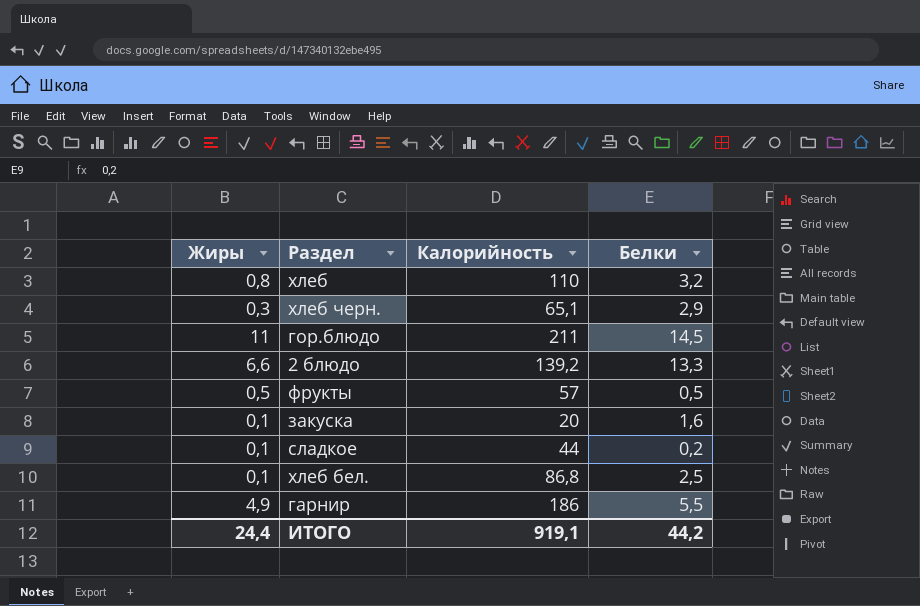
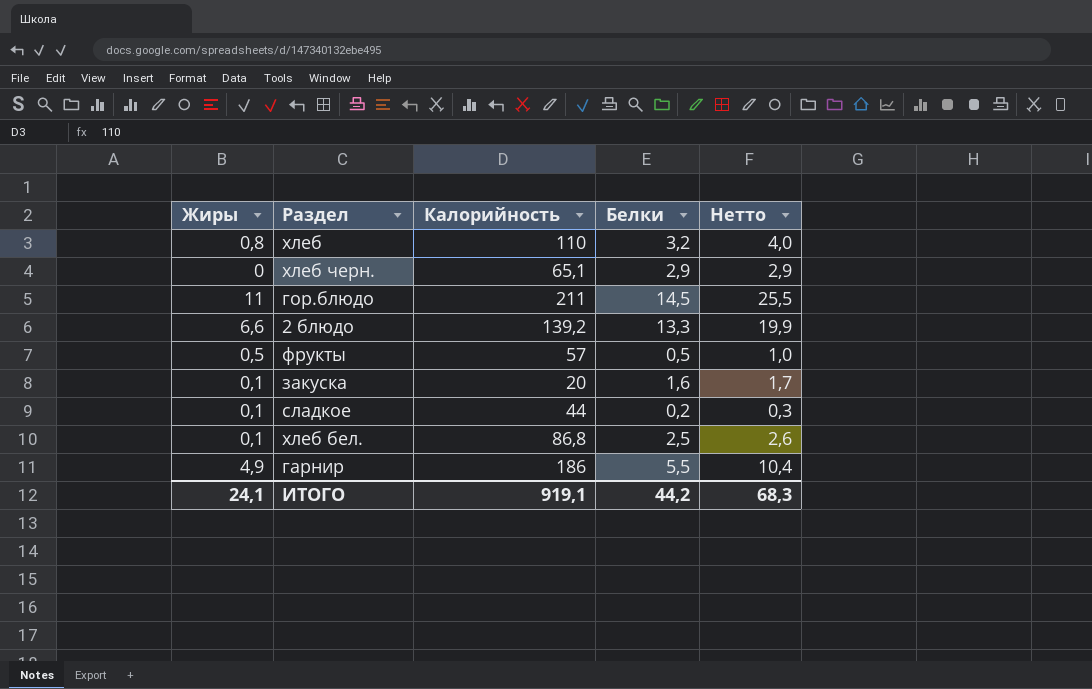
column Нетто | formula: none -> [Жиры] + [Белки]
хлеб черн. | Жиры: 0,3 -> 0
ИТОГО | Жиры: 24,4 -> 24,1

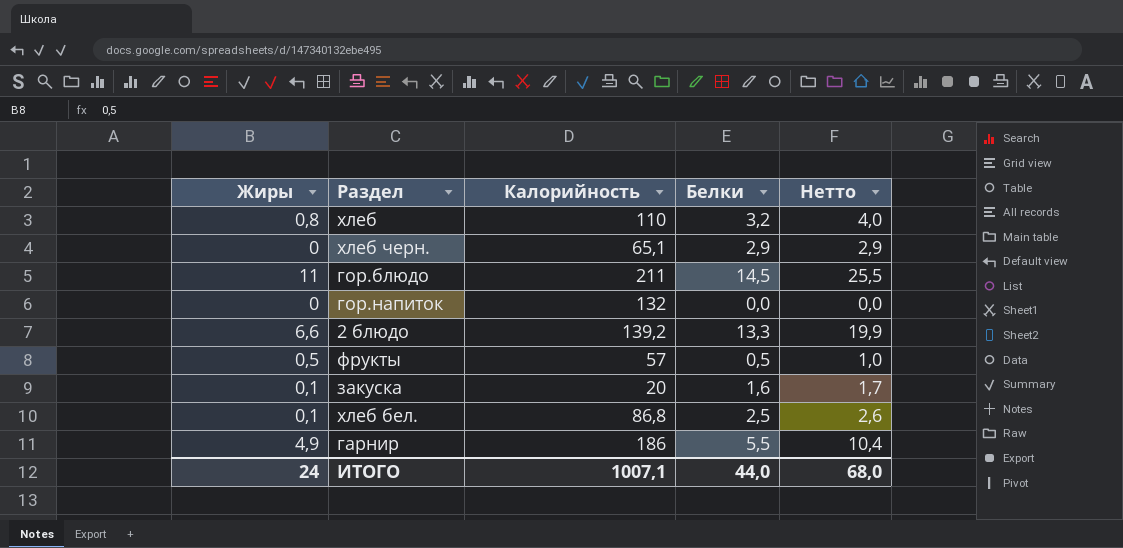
row сладкое: 0,1 | 44 | 0,2 | 0,3 -> none
row гор.напиток: none -> 0 | 132 | 0,0 | 0,0
ИТОГО | Жиры: 24,1 -> 24
ИТОГО | Калорийность: 919,1 -> 1007,1
ИТОГО | Белки: 44,2 -> 44,0
ИТОГО | Нетто: 68,3 -> 68,0

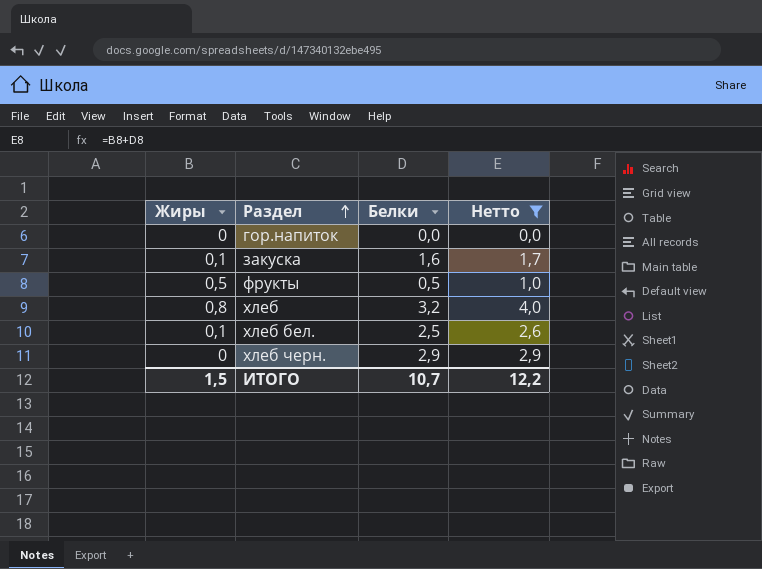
filter: none -> Нетто <= 4,0
row order: none -> Раздел ascending
column Калорийность | position: 3 -> none
ИТОГО | Жиры: 24 -> 1,5
ИТОГО | Белки: 44,0 -> 10,7
ИТОГО | Нетто: 68,0 -> 12,2

